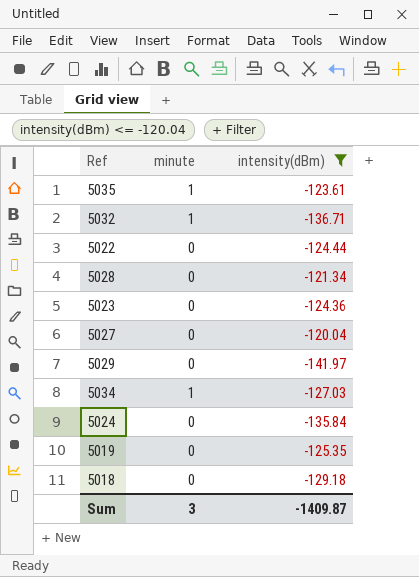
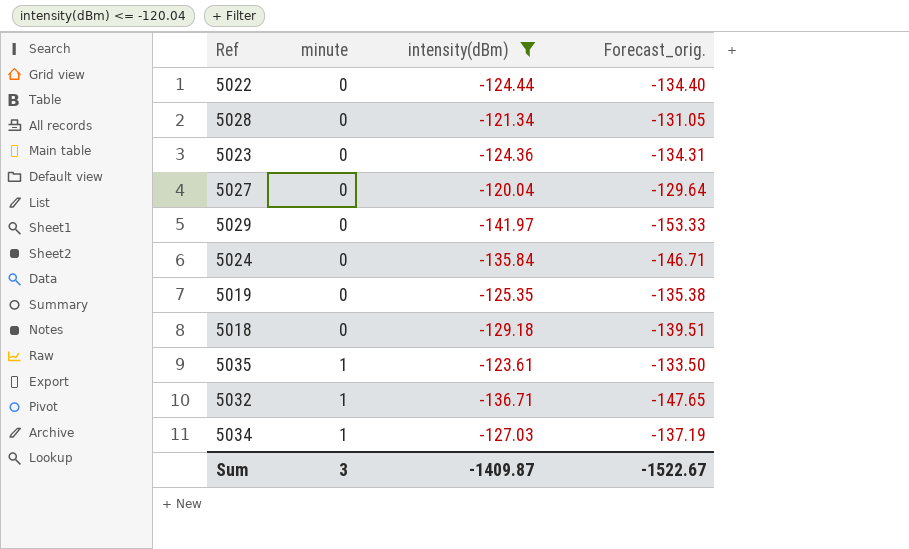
row order: none -> minute ascending
column Forecast_orig. | formula: none -> [intensity(dBm)] * 1.08

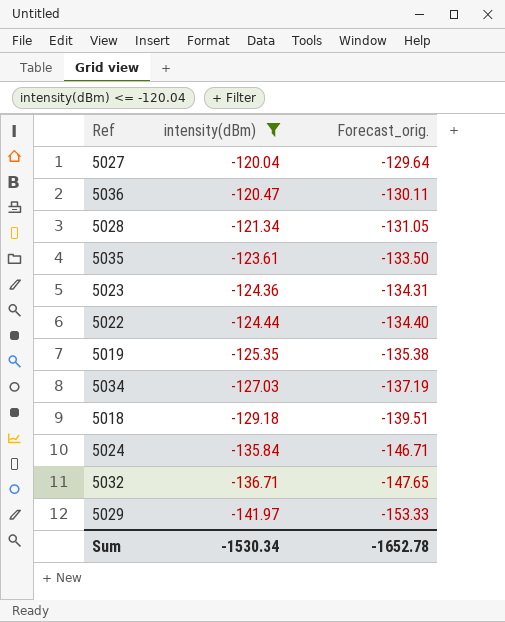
row order: minute ascending -> intensity(dBm) descending
column minute | position: 2 -> none
row 5036: none -> -120.47 | -130.11
Sum | intensity(dBm): -1409.87 -> -1530.34
Sum | Forecast_orig.: -1522.67 -> -1652.78

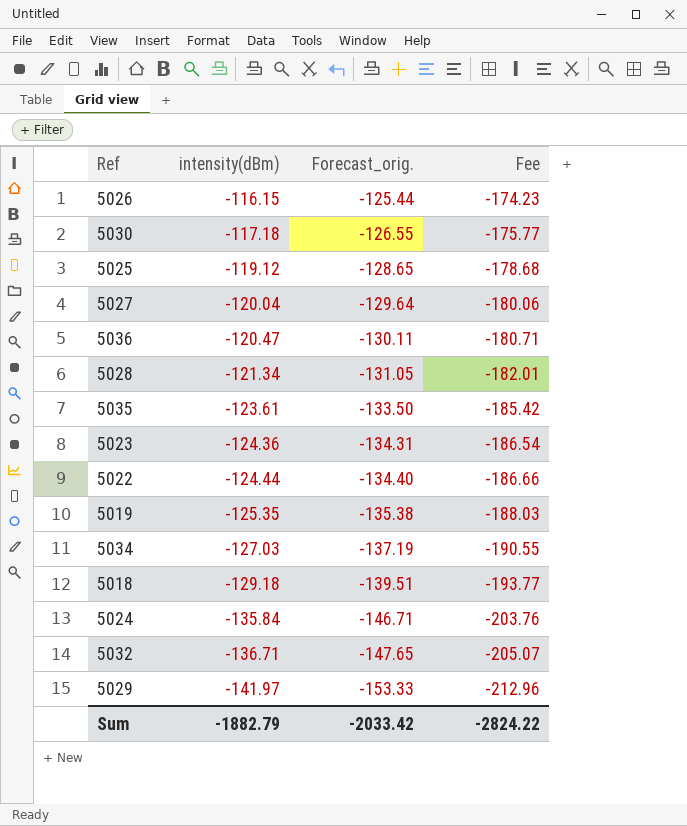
filter: intensity(dBm) <= -120.04 -> none
column Fee | formula: none -> [intensity(dBm)] * 1.5
Sum | intensity(dBm): -1530.34 -> -1882.79
Sum | Forecast_orig.: -1652.78 -> -2033.42

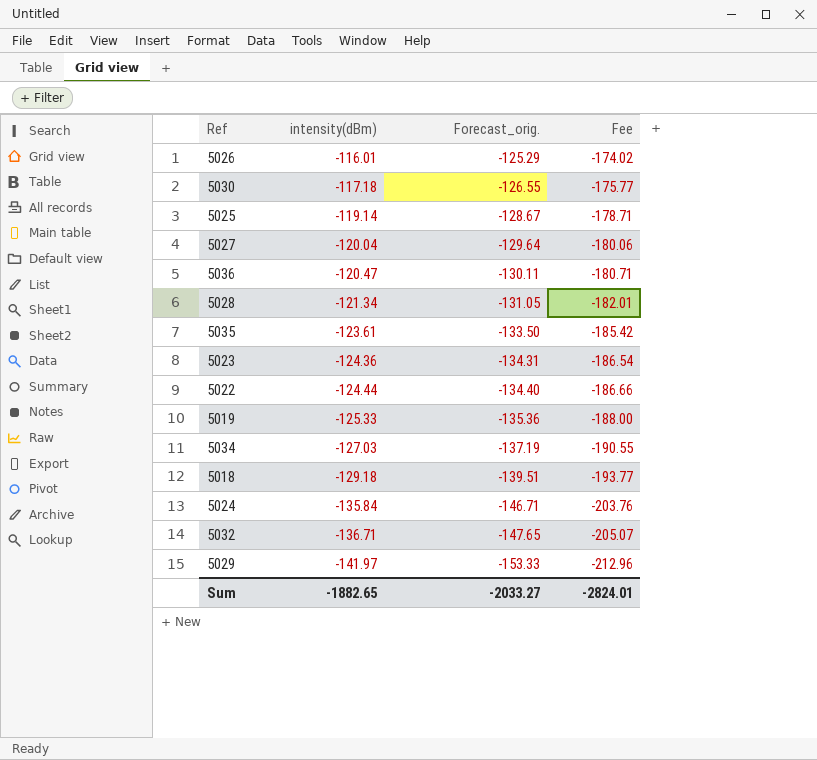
5026 | intensity(dBm): -116.15 -> -116.01
5026 | Forecast_orig.: -125.44 -> -125.29
5026 | Fee: -174.23 -> -174.02
5025 | intensity(dBm): -119.12 -> -119.14
5025 | Forecast_orig.: -128.65 -> -128.67
5025 | Fee: -178.68 -> -178.71
5019 | intensity(dBm): -125.35 -> -125.33
5019 | Forecast_orig.: -135.38 -> -135.36
5019 | Fee: -188.03 -> -188.00
Sum | intensity(dBm): -1882.79 -> -1882.65
Sum | Forecast_orig.: -2033.42 -> -2033.27
Sum | Fee: -2824.22 -> -2824.01

